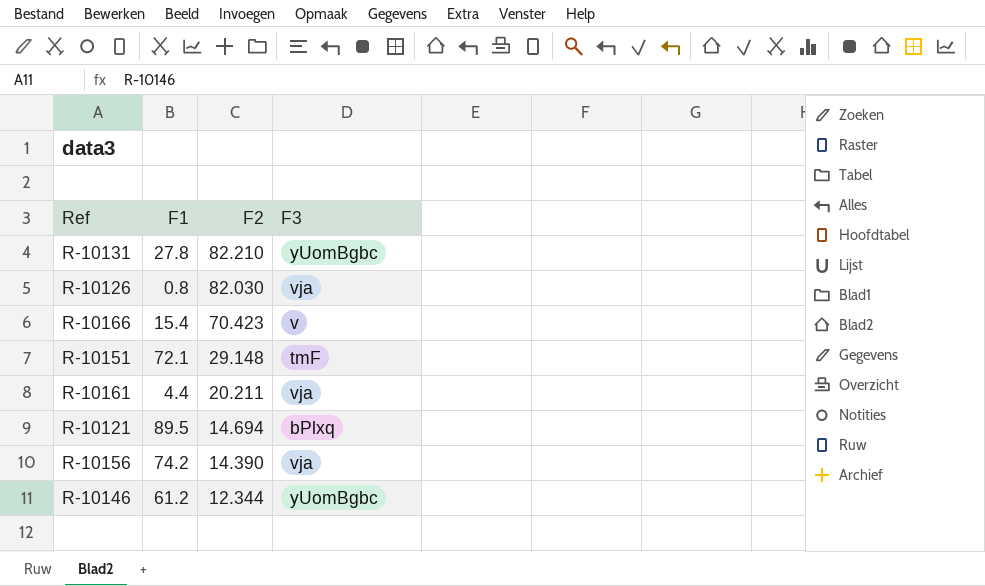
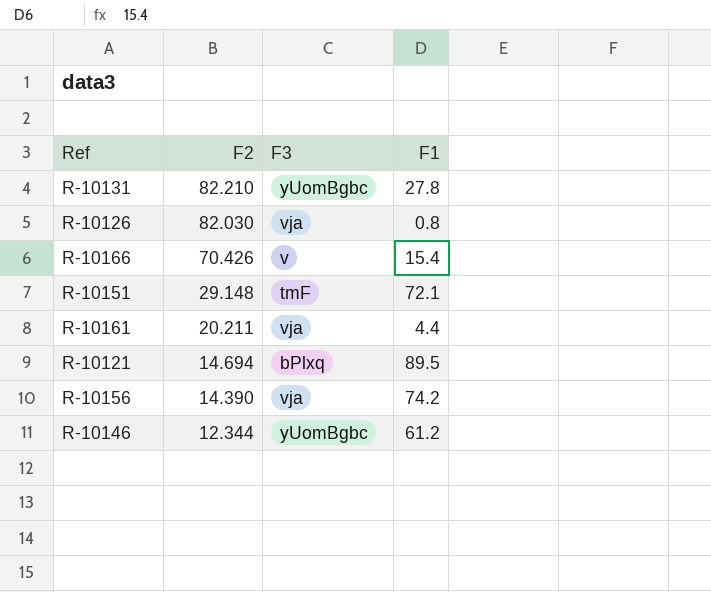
column F1 | position: 2 -> 4
R-10166 | F2: 70.423 -> 70.426

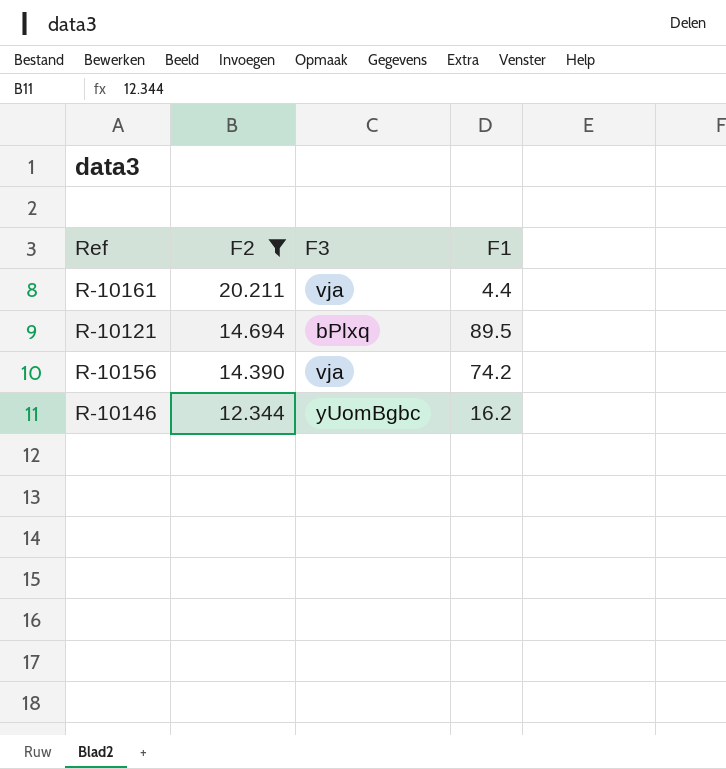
filter: none -> F2 <= 20.211
R-10146 | F1: 61.2 -> 16.2

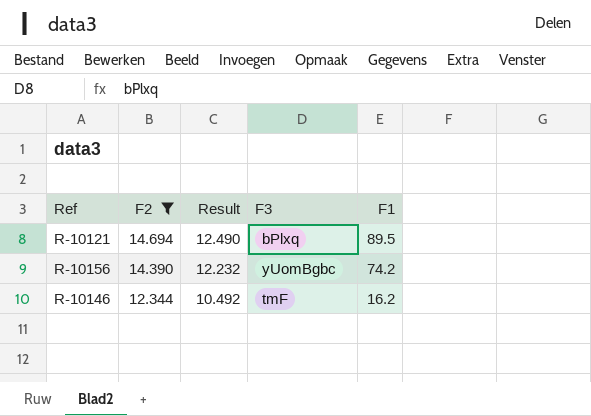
column Result | formula: none -> [F2] * 0.85
row R-10161: 20.211 | vja | 4.4 -> none
R-10156 | F3: vja -> yUomBgbc
R-10146 | F3: yUomBgbc -> tmF

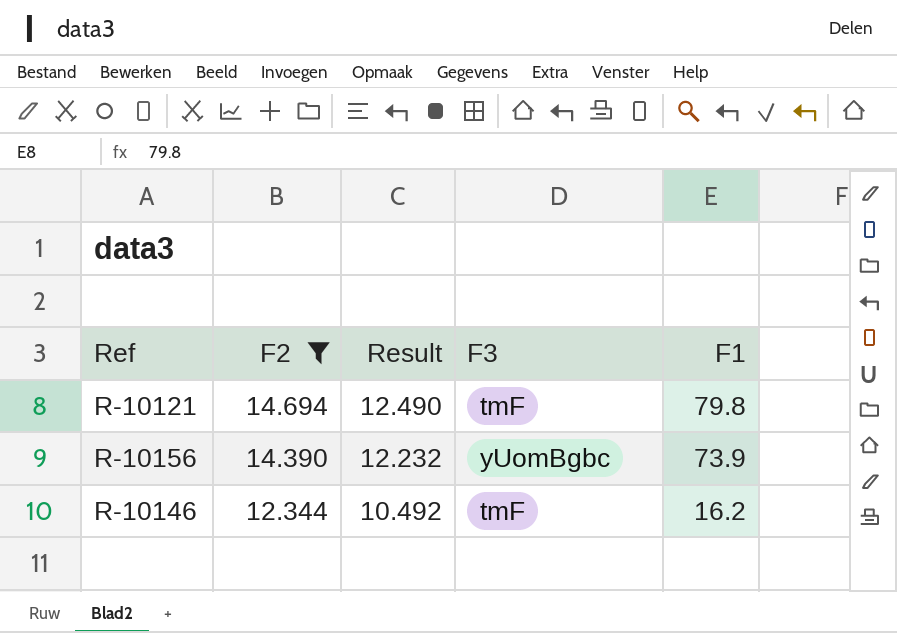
R-10121 | F3: bPlxq -> tmF
R-10121 | F1: 89.5 -> 79.8
R-10156 | F1: 74.2 -> 73.9

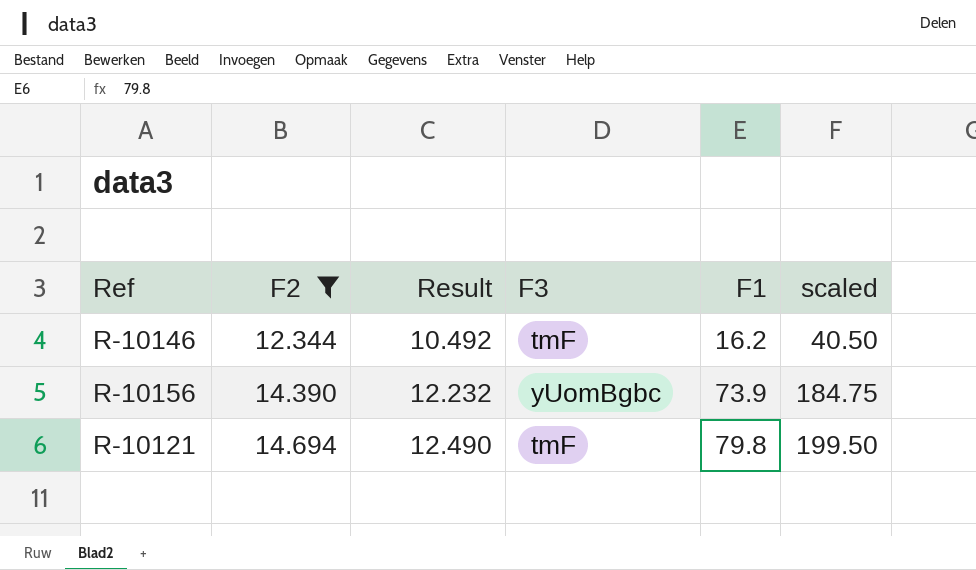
row order: F2 descending -> F2 ascending
column scaled | formula: none -> [F1] * 2.5

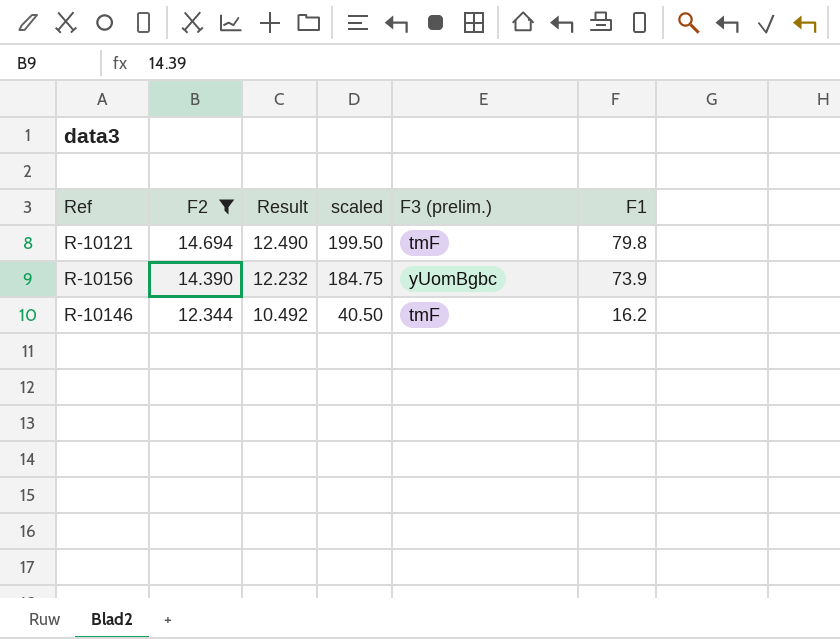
row order: F2 ascending -> F2 descending
column scaled | position: 6 -> 4
column name: F3 -> F3 (prelim.)

